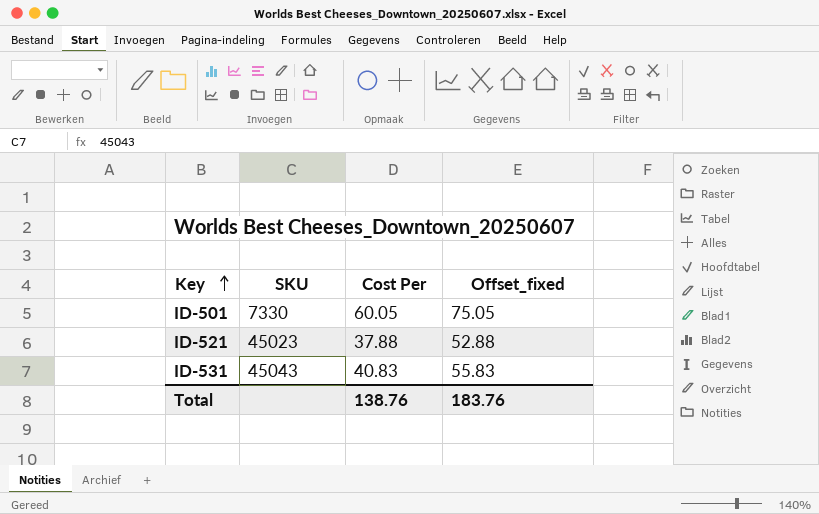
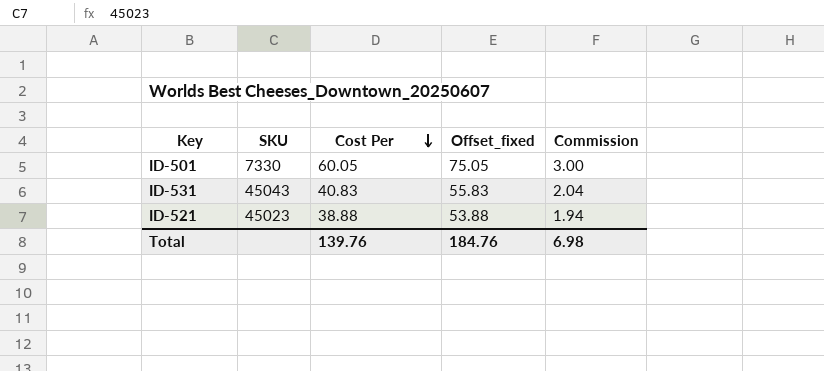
row order: Key ascending -> Cost Per descending
column Commission | formula: none -> [Cost Per] * 0.05
ID-521 | Cost Per: 37.88 -> 38.88
ID-521 | Offset_fixed: 52.88 -> 53.88
Total | Cost Per: 138.76 -> 139.76
Total | Offset_fixed: 183.76 -> 184.76

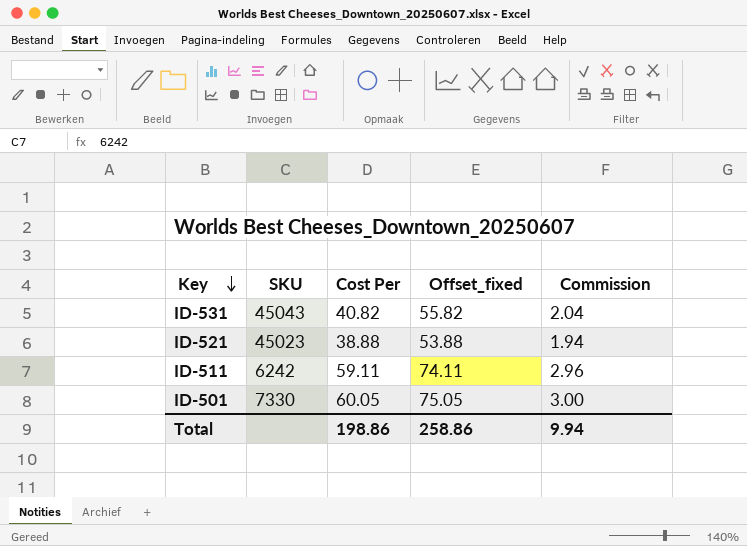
row order: Cost Per descending -> Key descending
ID-531 | Cost Per: 40.83 -> 40.82
ID-531 | Offset_fixed: 55.83 -> 55.82
row ID-511: none -> 6242 | 59.11 | 74.11 | 2.96
Total | Cost Per: 139.76 -> 198.86
Total | Offset_fixed: 184.76 -> 258.86
Total | Commission: 6.98 -> 9.94

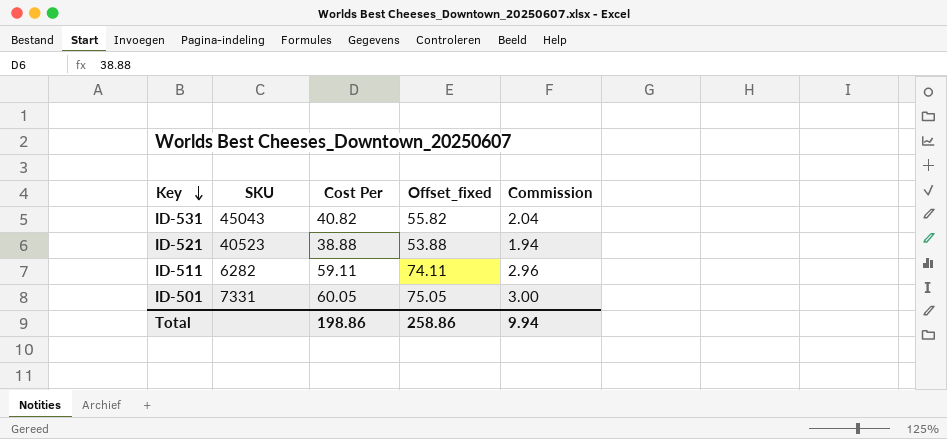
ID-521 | SKU: 45023 -> 40523
ID-511 | SKU: 6242 -> 6282
ID-501 | SKU: 7330 -> 7331

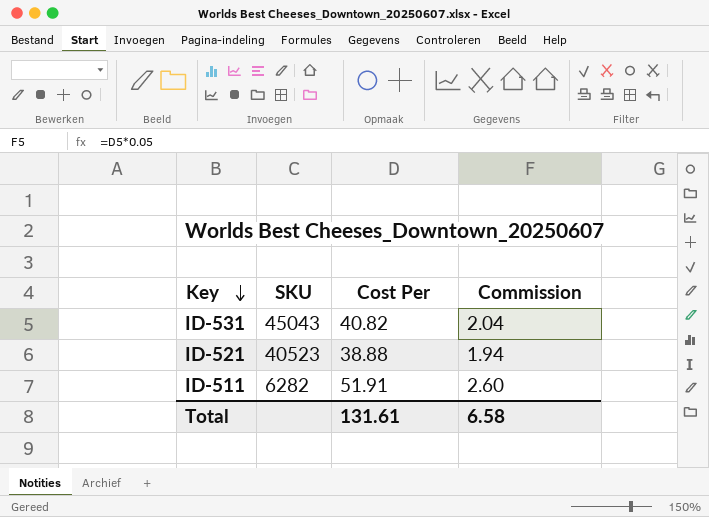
column Offset_fixed | formula: [Cost Per] + 15 -> none
row ID-501: 7331 | 60.05 | 75.05 | 3.00 -> none
ID-511 | Cost Per: 59.11 -> 51.91
ID-511 | Commission: 2.96 -> 2.60
Total | Cost Per: 198.86 -> 131.61
Total | Commission: 9.94 -> 6.58

